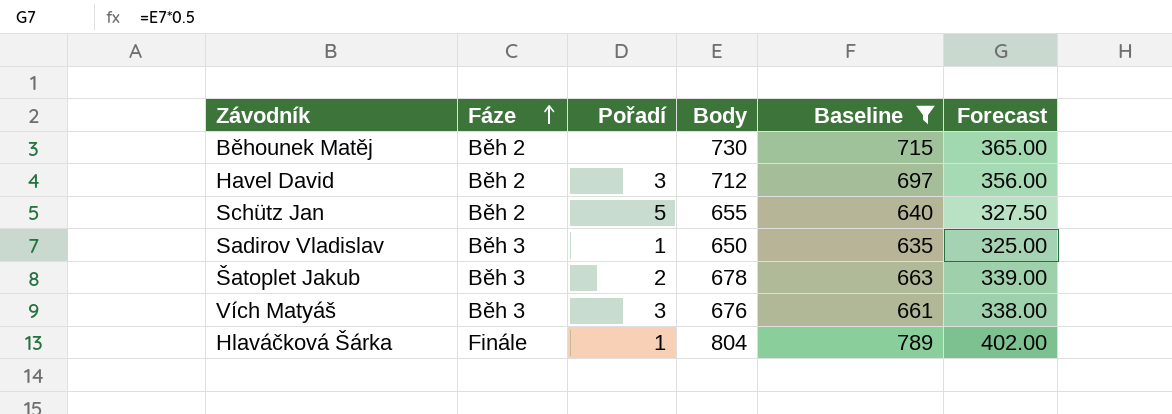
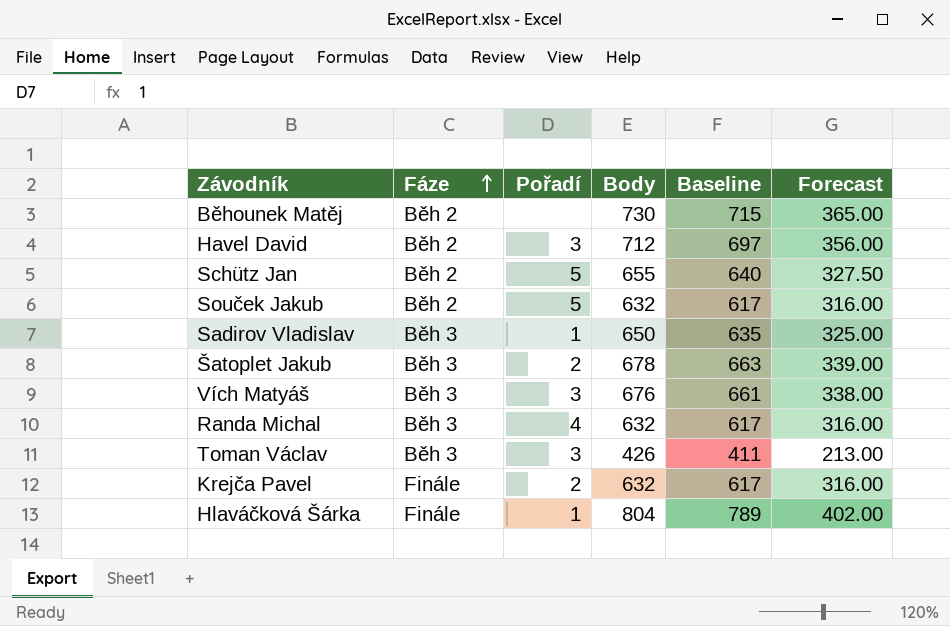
filter: Baseline >= 635 -> none

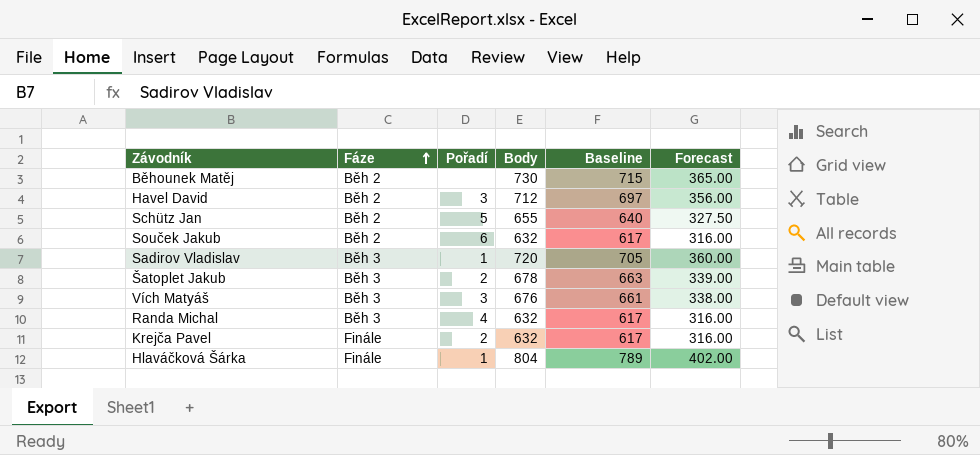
row Toman Václav: Běh 3 | 3 | 426 | 411 | 213.00 -> none
Souček Jakub | Pořadí: 5 -> 6
Sadirov Vladislav | Body: 650 -> 720
Sadirov Vladislav | Baseline: 635 -> 705
Sadirov Vladislav | Forecast: 325.00 -> 360.00

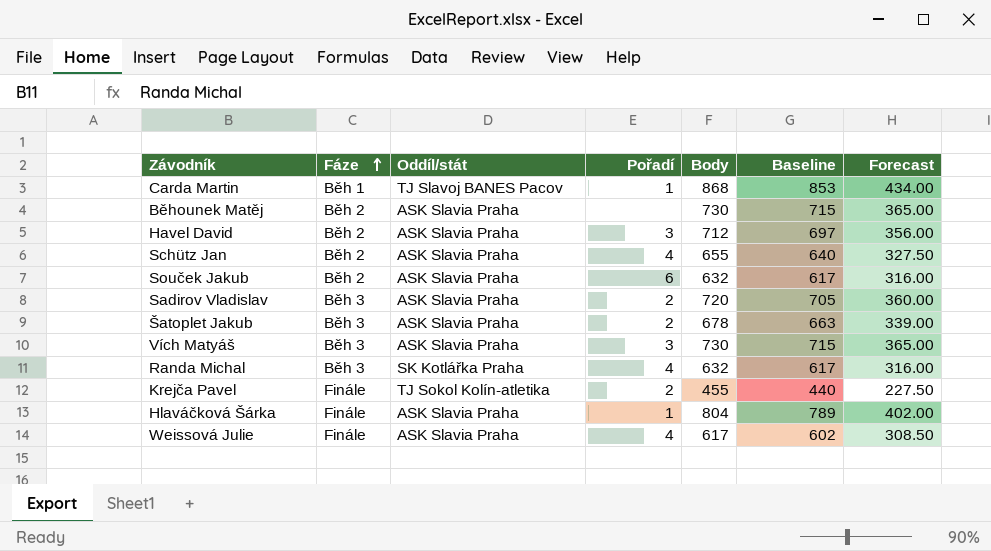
column Oddíl/stát | position: none -> 3
row Carda Martin: none -> Běh 1 | TJ Slavoj BANES Pacov | 1 | 868 | 853 | 434.00
Schütz Jan | Pořadí: 5 -> 4
Sadirov Vladislav | Pořadí: 1 -> 2
Vích Matyáš | Body: 676 -> 730
Vích Matyáš | Baseline: 661 -> 715
Vích Matyáš | Forecast: 338.00 -> 365.00
Krejča Pavel | Body: 632 -> 455
Krejča Pavel | Baseline: 617 -> 440
Krejča Pavel | Forecast: 316.00 -> 227.50
row Weissová Julie: none -> Finále | ASK Slavia Praha | 4 | 617 | 602 | 308.50

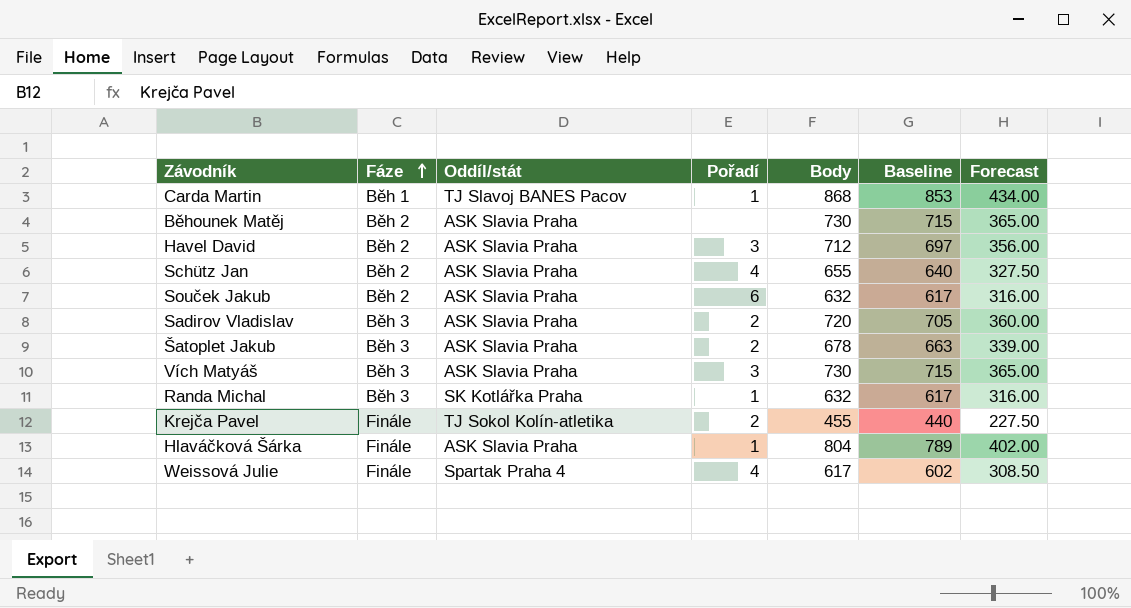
Randa Michal | Pořadí: 4 -> 1
Weissová Julie | Oddíl/stát: ASK Slavia Praha -> Spartak Praha 4

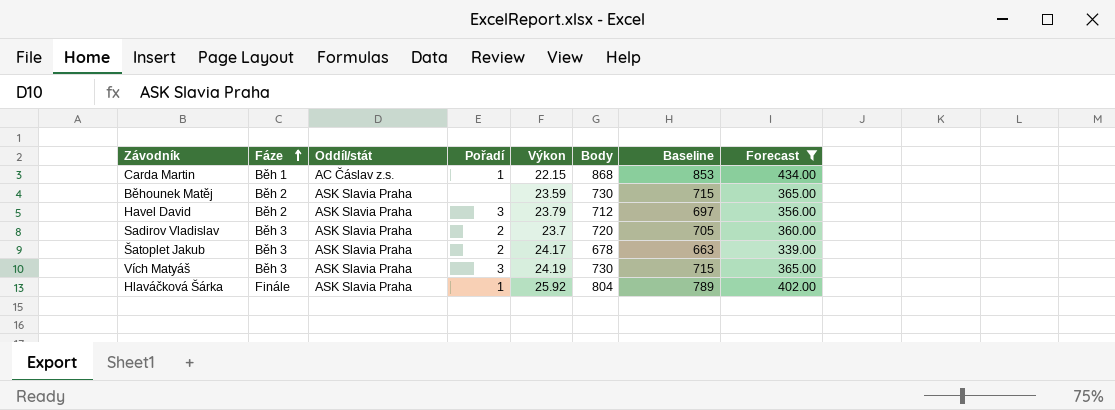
filter: none -> Forecast >= 339.00
column Výkon | position: none -> 5
Carda Martin | Oddíl/stát: TJ Slavoj BANES Pacov -> AC Čáslav z.s.

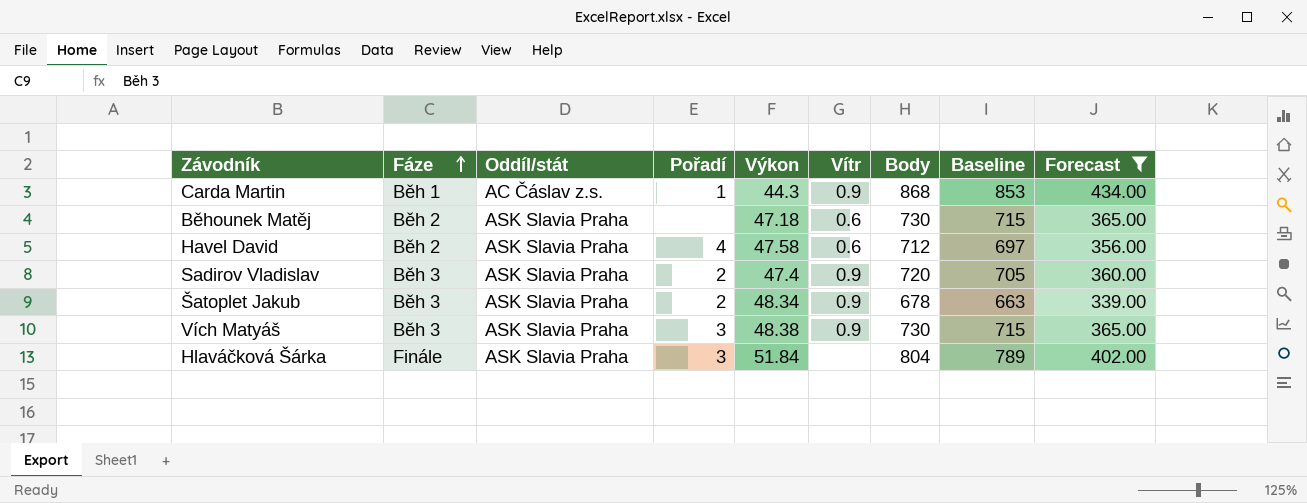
column Vítr | position: none -> 6
Carda Martin | Výkon: 22.15 -> 44.3
Běhounek Matěj | Výkon: 23.59 -> 47.18
Havel David | Pořadí: 3 -> 4
Havel David | Výkon: 23.79 -> 47.58
Sadirov Vladislav | Výkon: 23.7 -> 47.4
Šatoplet Jakub | Výkon: 24.17 -> 48.34
Vích Matyáš | Výkon: 24.19 -> 48.38
Hlaváčková Šárka | Pořadí: 1 -> 3
Hlaváčková Šárka | Výkon: 25.92 -> 51.84

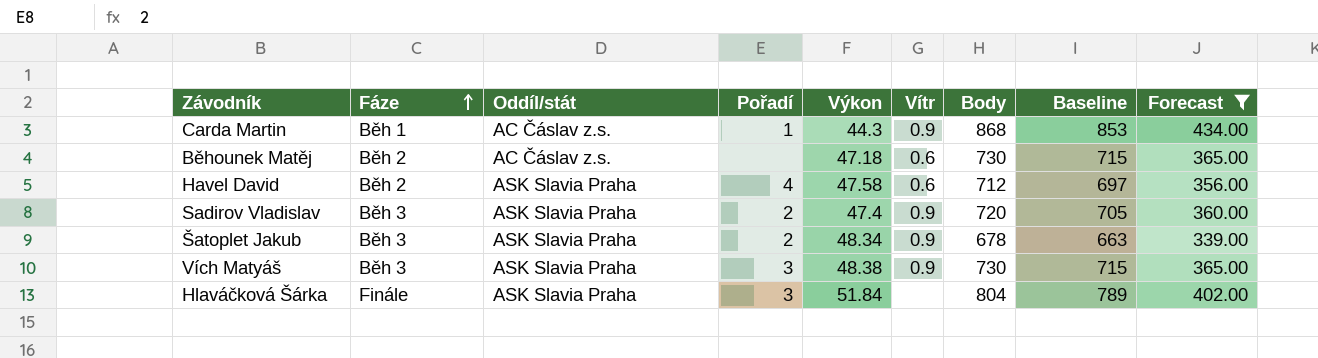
Běhounek Matěj | Oddíl/stát: ASK Slavia Praha -> AC Čáslav z.s.

